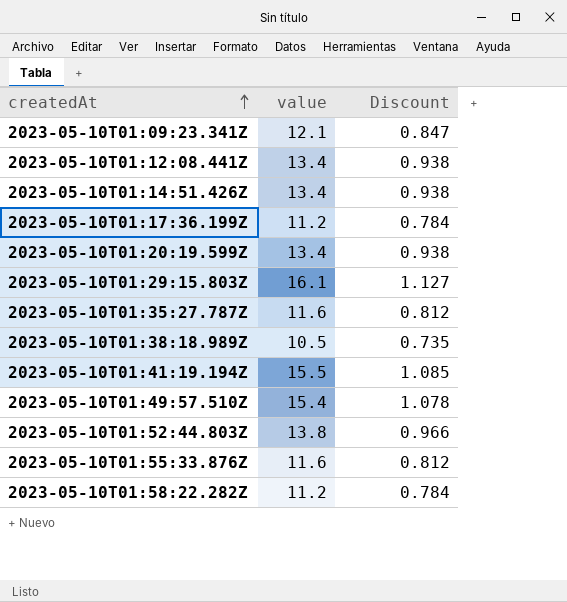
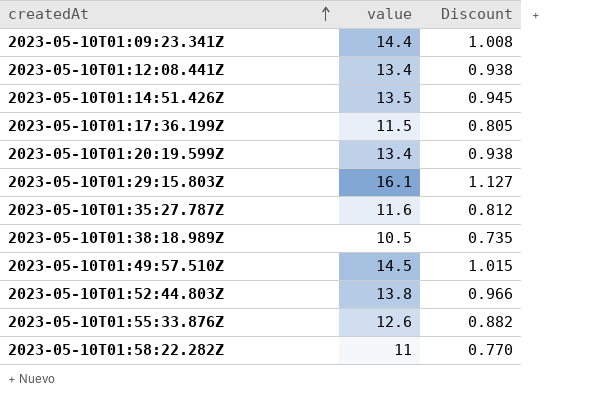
row 2023-05-10T01:41:19.194Z: 15.5 | 1.085 -> none
2023-05-10T01:09:23.341Z | value: 12.1 -> 14.4
2023-05-10T01:09:23.341Z | Discount: 0.847 -> 1.008
2023-05-10T01:14:51.426Z | value: 13.4 -> 13.5
2023-05-10T01:14:51.426Z | Discount: 0.938 -> 0.945
2023-05-10T01:17:36.199Z | value: 11.2 -> 11.5
2023-05-10T01:17:36.199Z | Discount: 0.784 -> 0.805
2023-05-10T01:49:57.510Z | value: 15.4 -> 14.5
2023-05-10T01:49:57.510Z | Discount: 1.078 -> 1.015
2023-05-10T01:55:33.876Z | value: 11.6 -> 12.6
2023-05-10T01:55:33.876Z | Discount: 0.812 -> 0.882
2023-05-10T01:58:22.282Z | value: 11.2 -> 11
2023-05-10T01:58:22.282Z | Discount: 0.784 -> 0.770

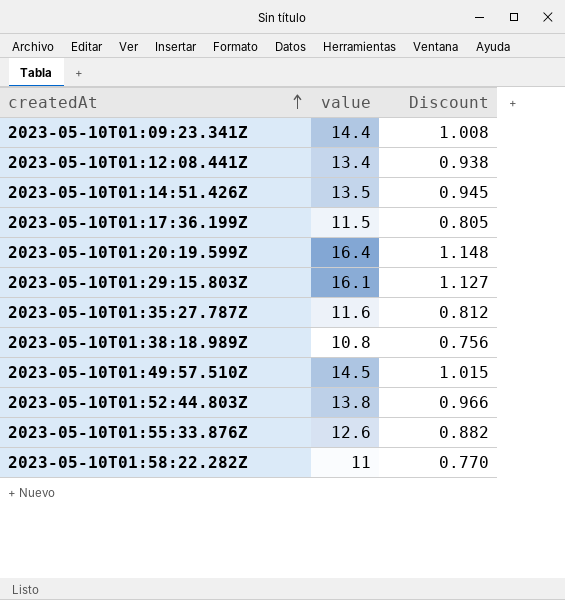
2023-05-10T01:20:19.599Z | value: 13.4 -> 16.4
2023-05-10T01:20:19.599Z | Discount: 0.938 -> 1.148
2023-05-10T01:38:18.989Z | value: 10.5 -> 10.8
2023-05-10T01:38:18.989Z | Discount: 0.735 -> 0.756

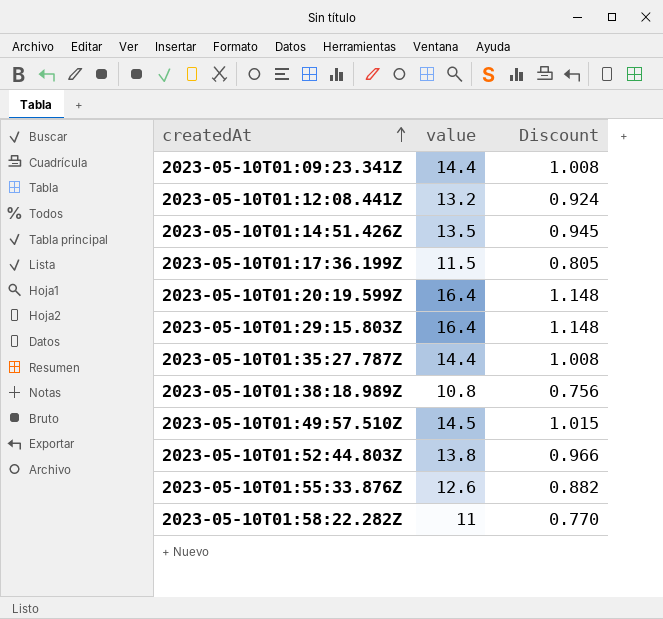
2023-05-10T01:12:08.441Z | value: 13.4 -> 13.2
2023-05-10T01:12:08.441Z | Discount: 0.938 -> 0.924
2023-05-10T01:29:15.803Z | value: 16.1 -> 16.4
2023-05-10T01:29:15.803Z | Discount: 1.127 -> 1.148
2023-05-10T01:35:27.787Z | value: 11.6 -> 14.4
2023-05-10T01:35:27.787Z | Discount: 0.812 -> 1.008

